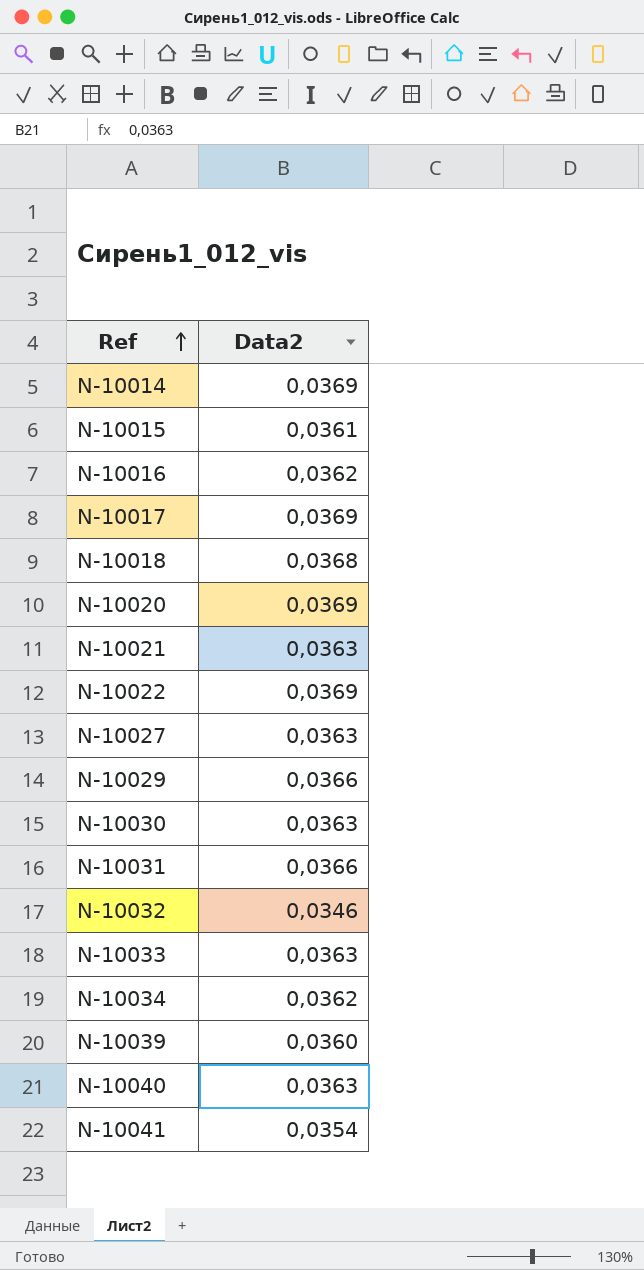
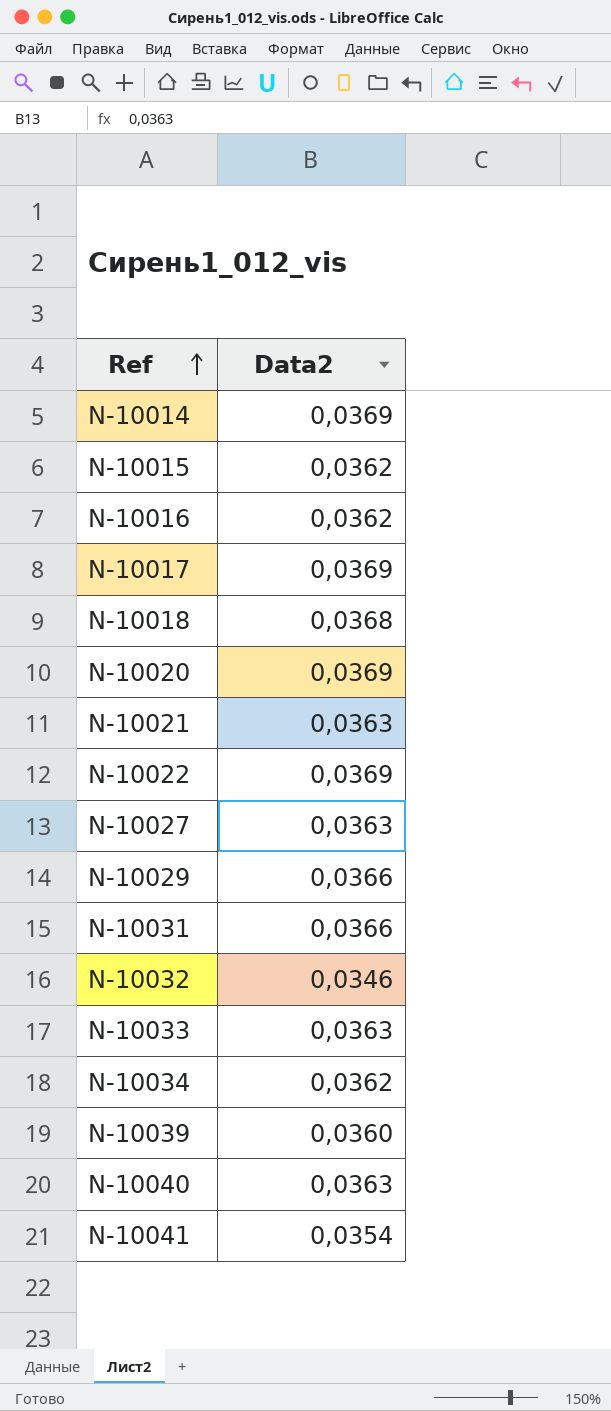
row N-10030: 0,0363 -> none
N-10015 | Data2: 0,0361 -> 0,0362

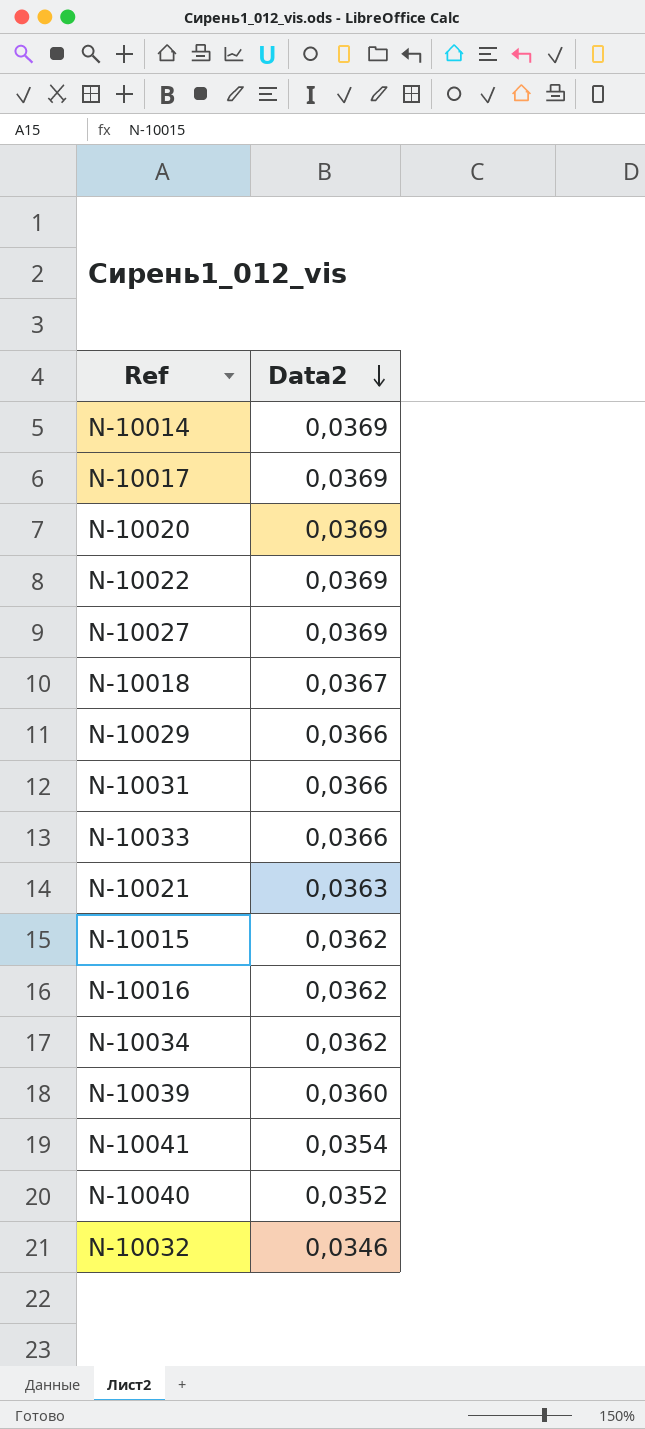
row order: Ref ascending -> Data2 descending
N-10027 | Data2: 0,0363 -> 0,0369
N-10018 | Data2: 0,0368 -> 0,0367
N-10033 | Data2: 0,0363 -> 0,0366
N-10040 | Data2: 0,0363 -> 0,0352

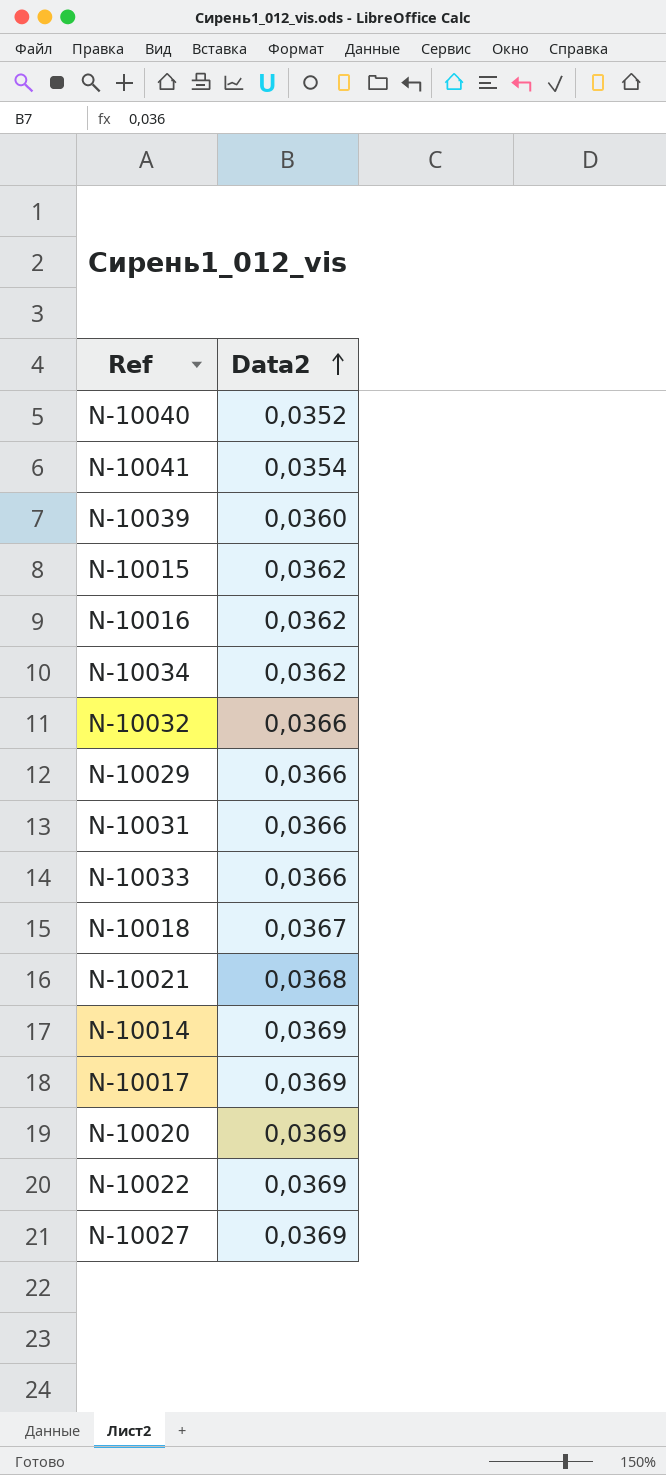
row order: Data2 descending -> Data2 ascending
N-10032 | Data2: 0,0346 -> 0,0366
N-10021 | Data2: 0,0363 -> 0,0368

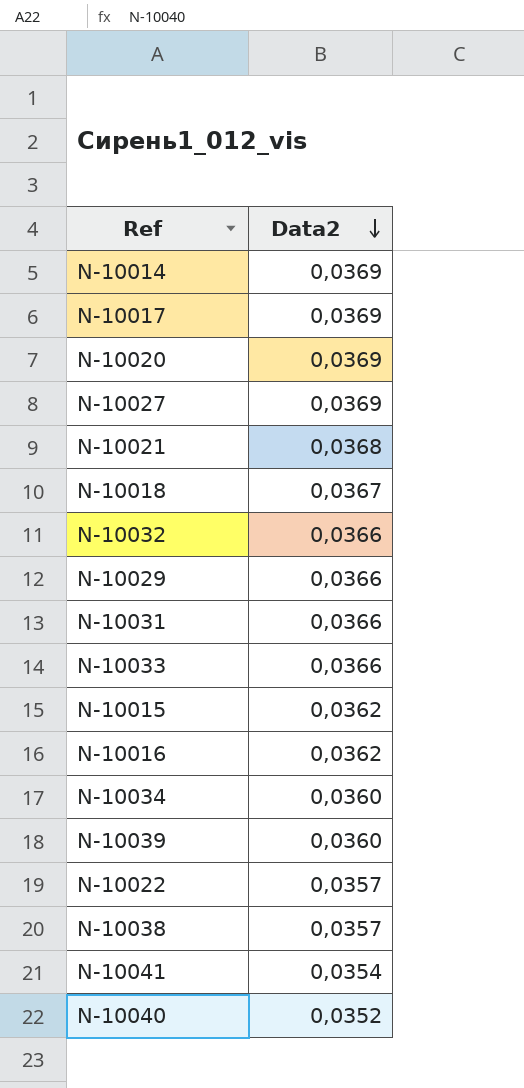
row order: Data2 ascending -> Data2 descending
N-10034 | Data2: 0,0362 -> 0,0360
N-10022 | Data2: 0,0369 -> 0,0357
row N-10038: none -> 0,0357

